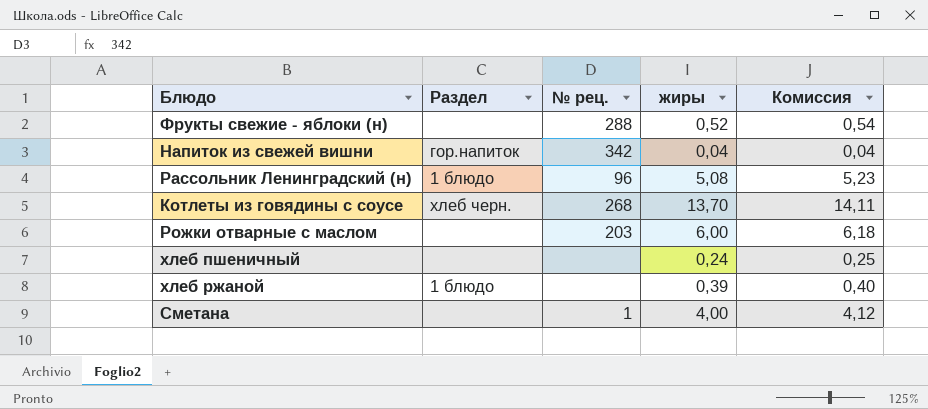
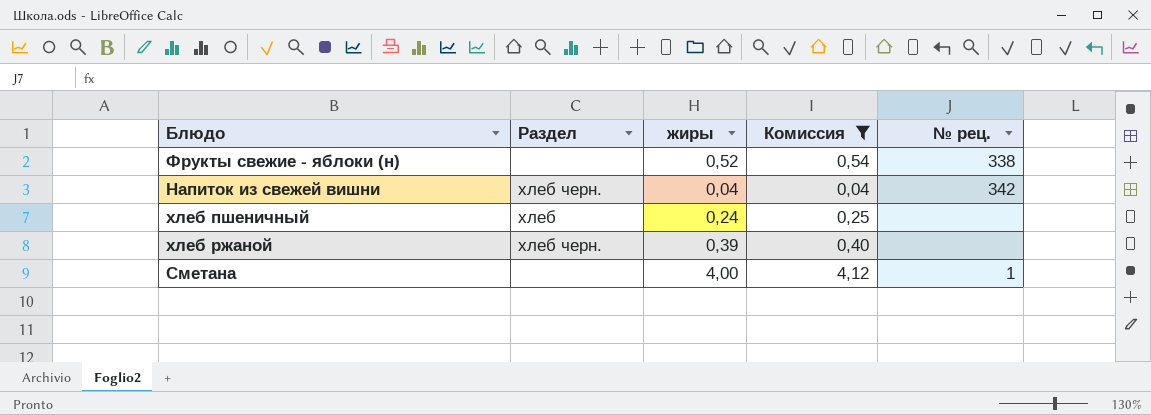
filter: none -> Комиссия <= 4,12
column № рец. | position: 3 -> 5
Фрукты свежие - яблоки (н) | № рец.: 288 -> 338
Напиток из свежей вишни | Раздел: гор.напиток -> хлеб черн.
хлеб пшеничный | Раздел: none -> хлеб
хлеб ржаной | Раздел: 1 блюдо -> хлеб черн.

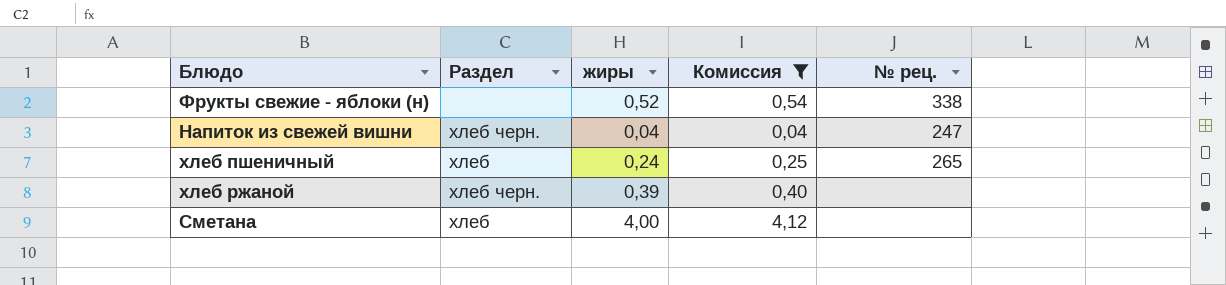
Напиток из свежей вишни | № рец.: 342 -> 247
хлеб пшеничный | № рец.: none -> 265
Сметана | Раздел: none -> хлеб
Сметана | № рец.: 1 -> none

